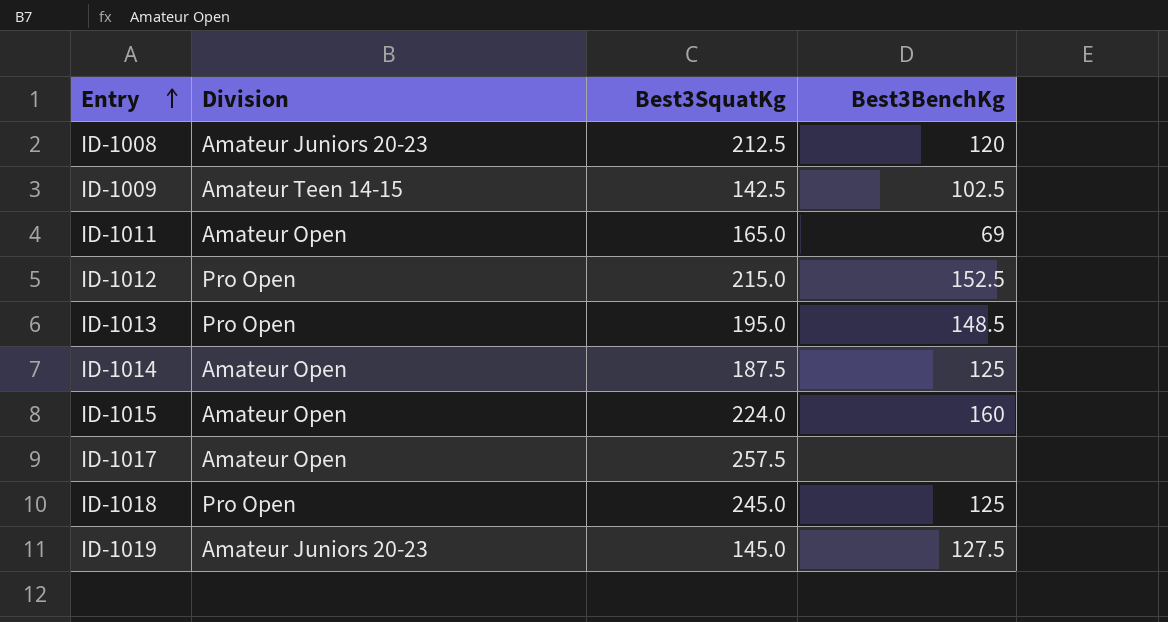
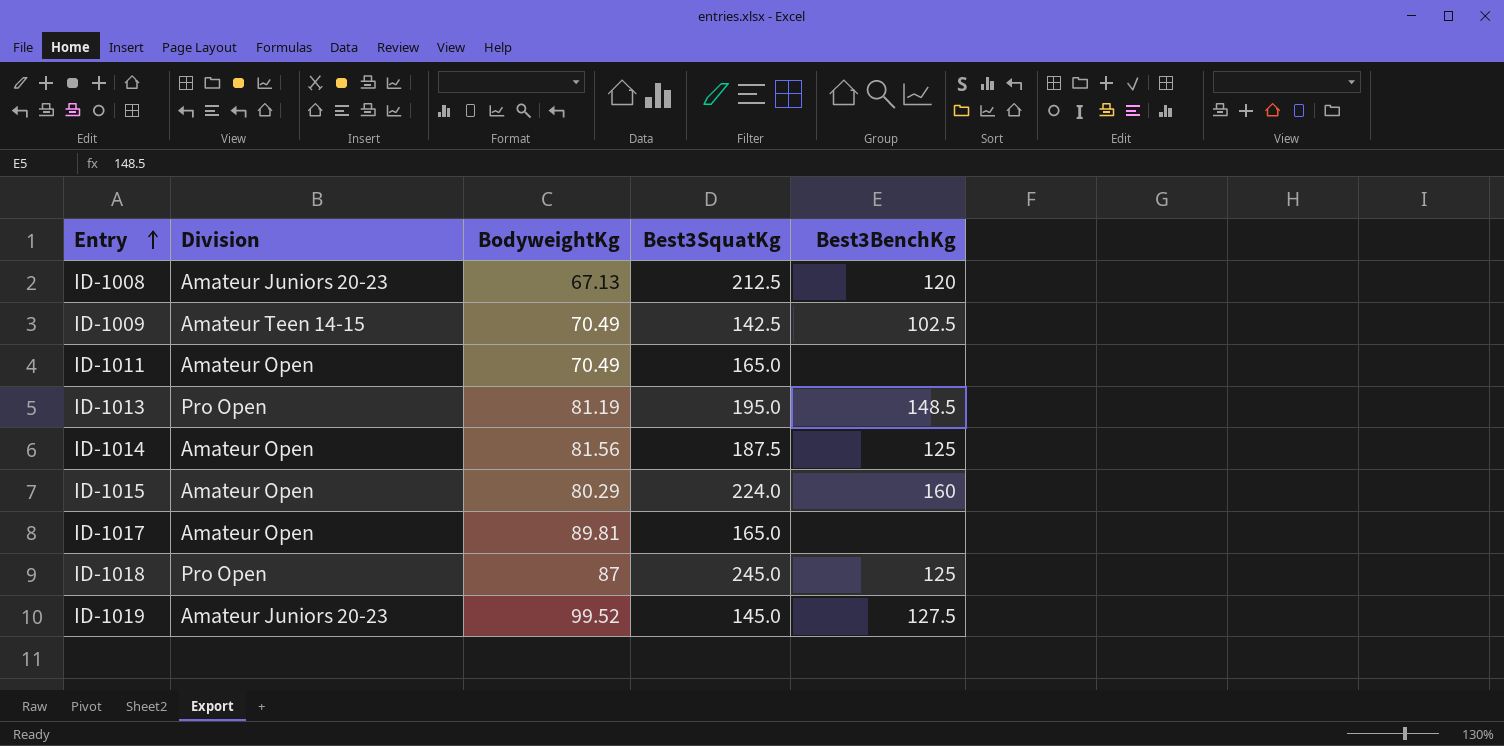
column BodyweightKg | position: none -> 3
row ID-1012: Pro Open | 215.0 | 152.5 -> none
ID-1011 | Best3BenchKg: 69 -> none
ID-1017 | Best3SquatKg: 257.5 -> 165.0

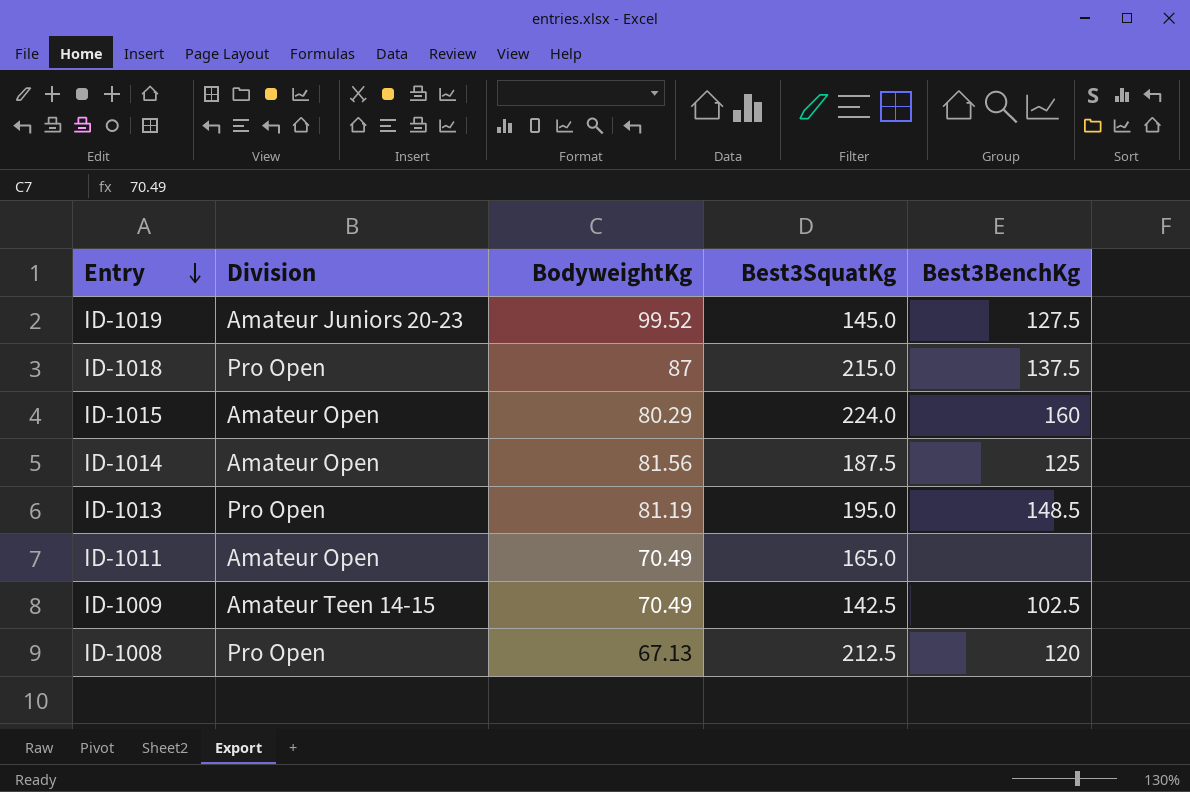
row order: Entry ascending -> Entry descending
row ID-1017: Amateur Open | 89.81 | 165.0 | none -> none
ID-1018 | Best3SquatKg: 245.0 -> 215.0
ID-1018 | Best3BenchKg: 125 -> 137.5
ID-1008 | Division: Amateur Juniors 20-23 -> Pro Open

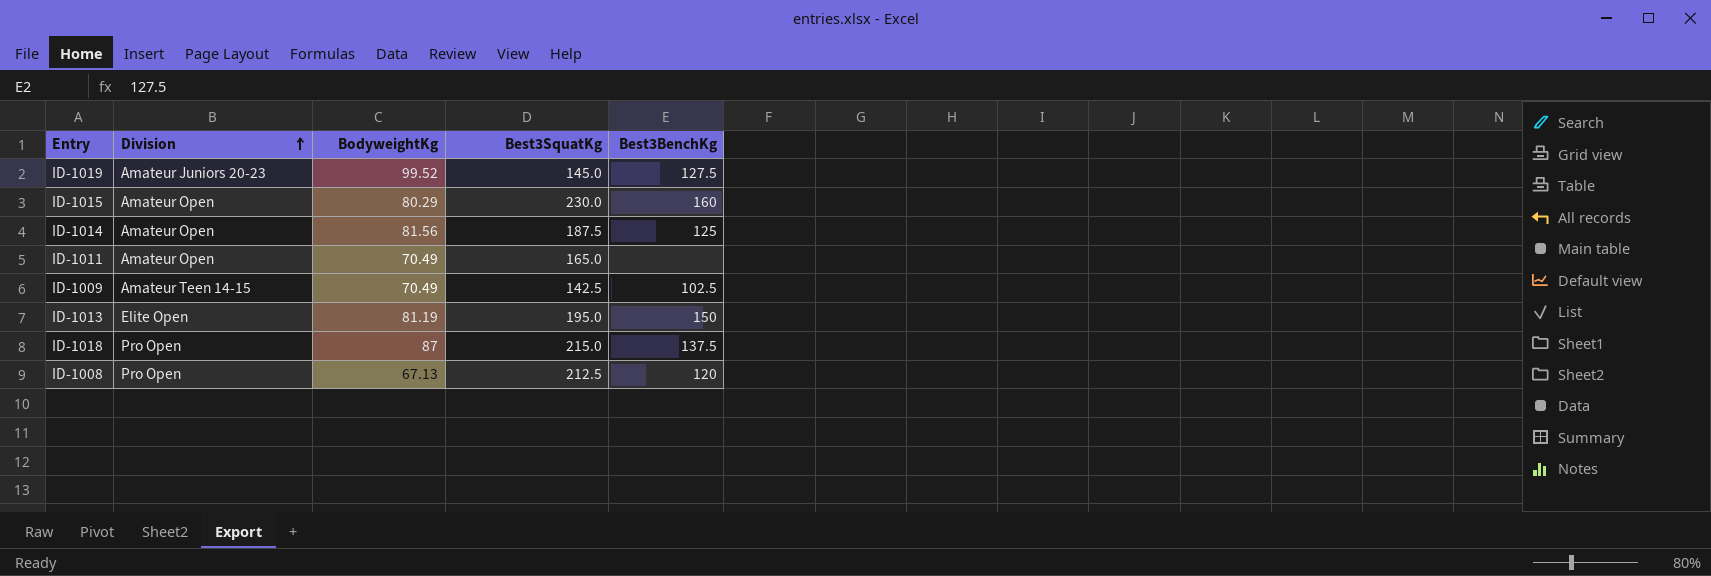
row order: Entry descending -> Division ascending
ID-1015 | Best3SquatKg: 224.0 -> 230.0
ID-1013 | Division: Pro Open -> Elite Open
ID-1013 | Best3BenchKg: 148.5 -> 150

